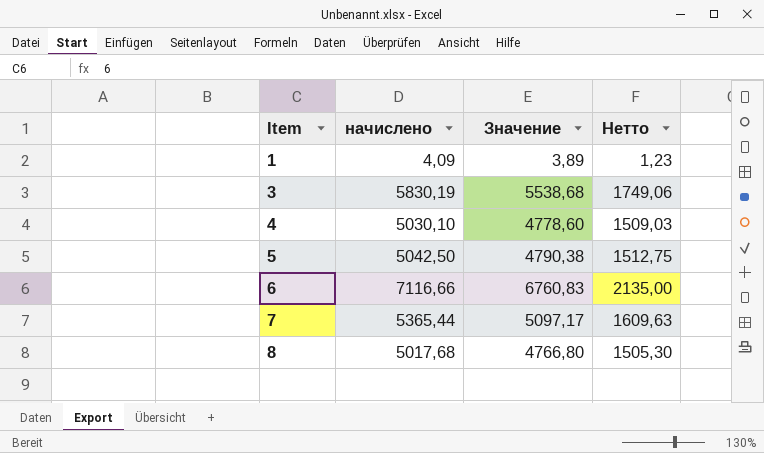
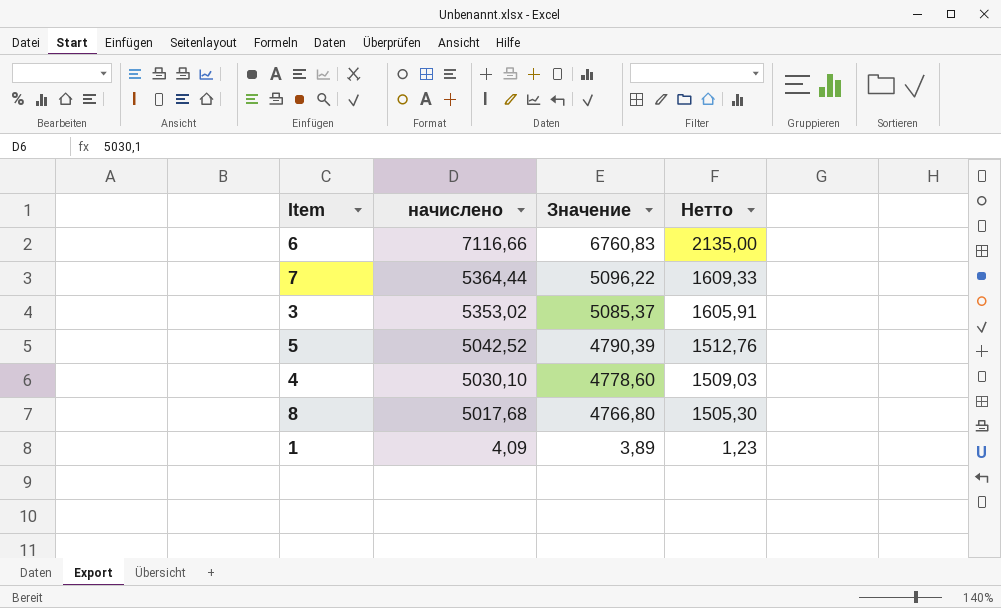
row order: Item ascending -> начислено descending
7 | начислено: 5365,44 -> 5364,44
7 | Значение: 5097,17 -> 5096,22
7 | Нетто: 1609,63 -> 1609,33
3 | начислено: 5830,19 -> 5353,02
3 | Значение: 5538,68 -> 5085,37
3 | Нетто: 1749,06 -> 1605,91
5 | начислено: 5042,50 -> 5042,52
5 | Значение: 4790,38 -> 4790,39
5 | Нетто: 1512,75 -> 1512,76

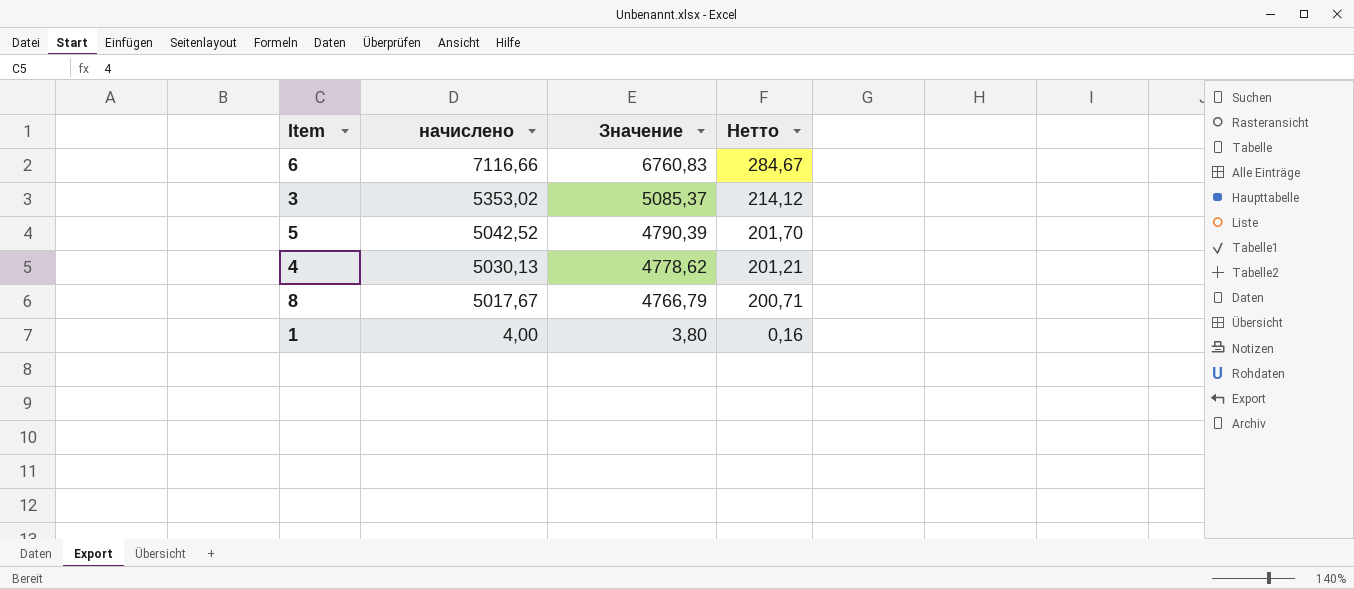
column Нетто | formula: [начислено] * 0,3 -> [начислено] * 0,04
row 7: 5364,44 | 5096,22 | 1609,33 -> none
4 | начислено: 5030,10 -> 5030,13
4 | Значение: 4778,60 -> 4778,62
8 | начислено: 5017,68 -> 5017,67
8 | Значение: 4766,80 -> 4766,79
1 | начислено: 4,09 -> 4,00
1 | Значение: 3,89 -> 3,80

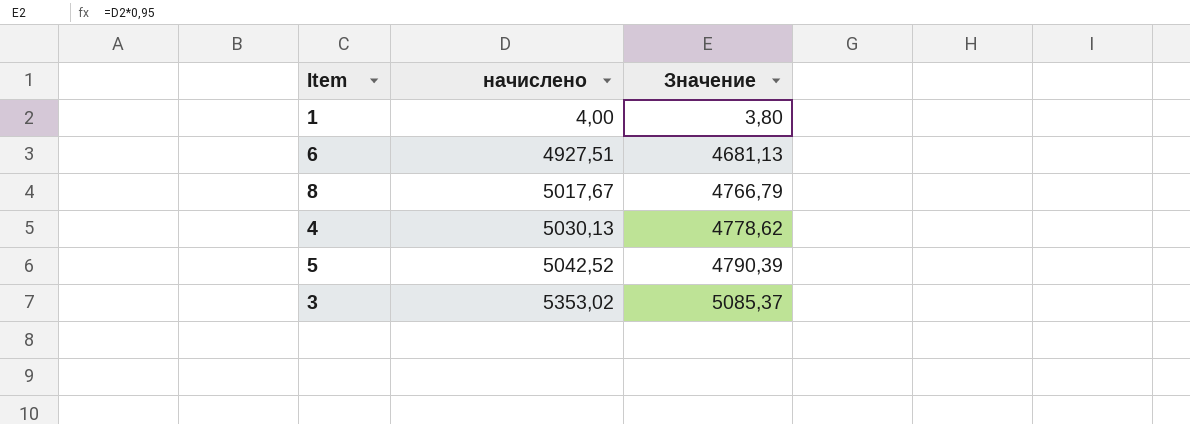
row order: начислено descending -> начислено ascending
column Нетто | formula: [начислено] * 0,04 -> none
6 | начислено: 7116,66 -> 4927,51
6 | Значение: 6760,83 -> 4681,13

